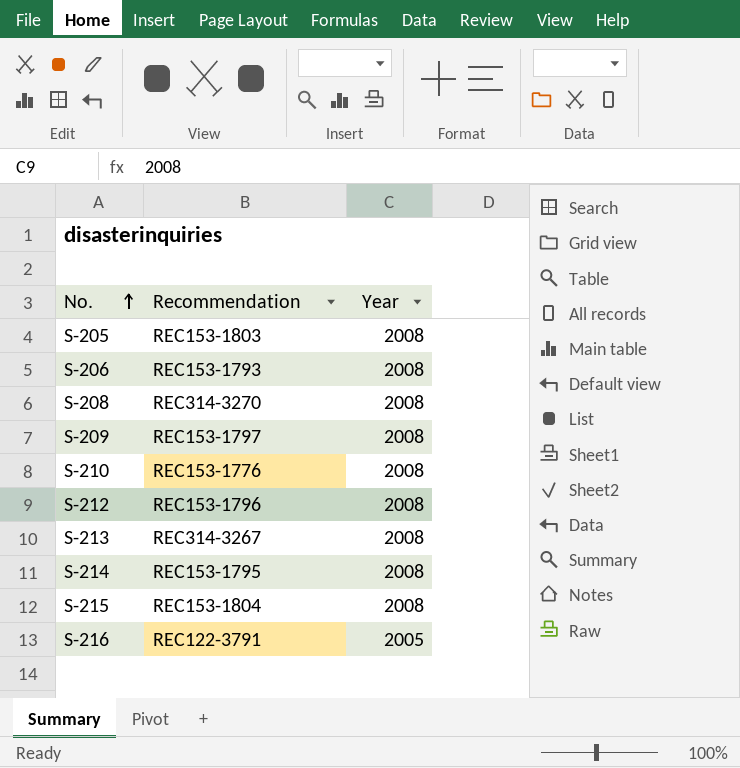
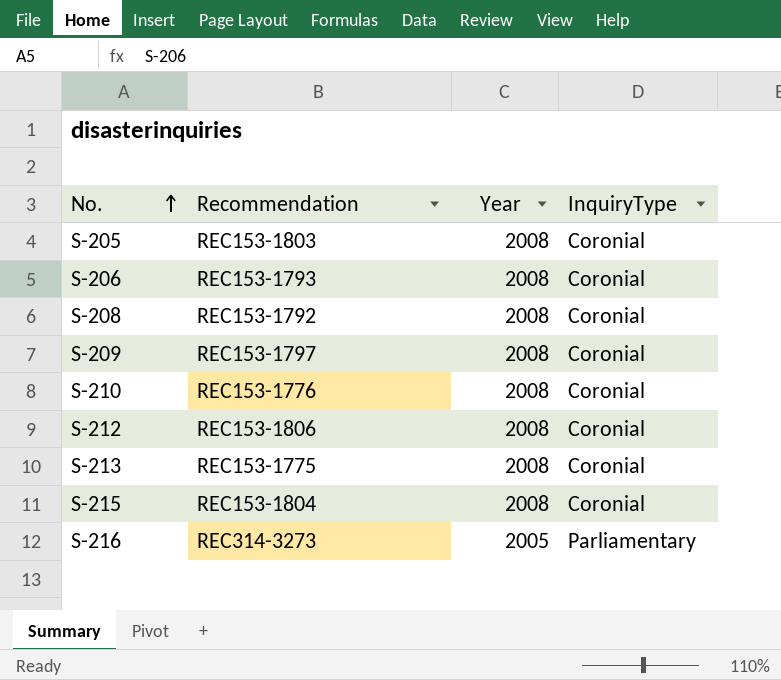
column InquiryType | position: none -> 4
row S-214: REC153-1795 | 2008 -> none
S-208 | Recommendation: REC314-3270 -> REC153-1792
S-212 | Recommendation: REC153-1796 -> REC153-1806
S-213 | Recommendation: REC314-3267 -> REC153-1775
S-216 | Recommendation: REC122-3791 -> REC314-3273

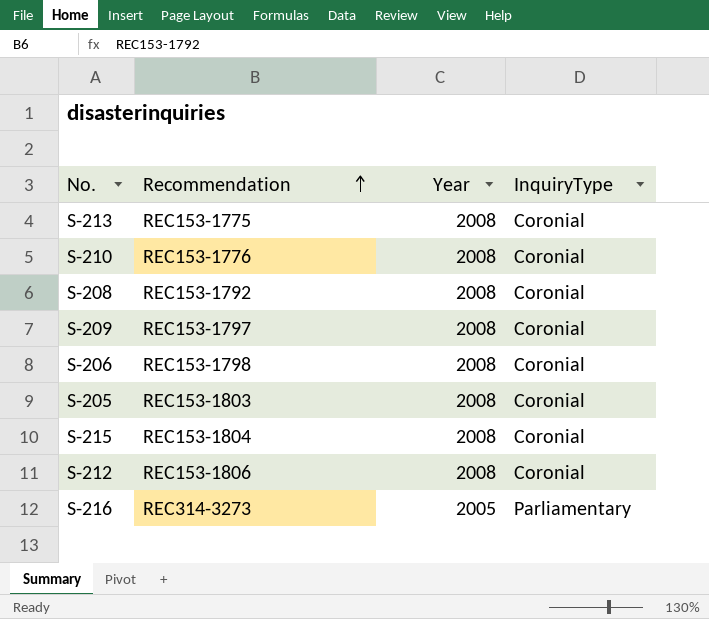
row order: No. ascending -> Recommendation ascending
S-206 | Recommendation: REC153-1793 -> REC153-1798

